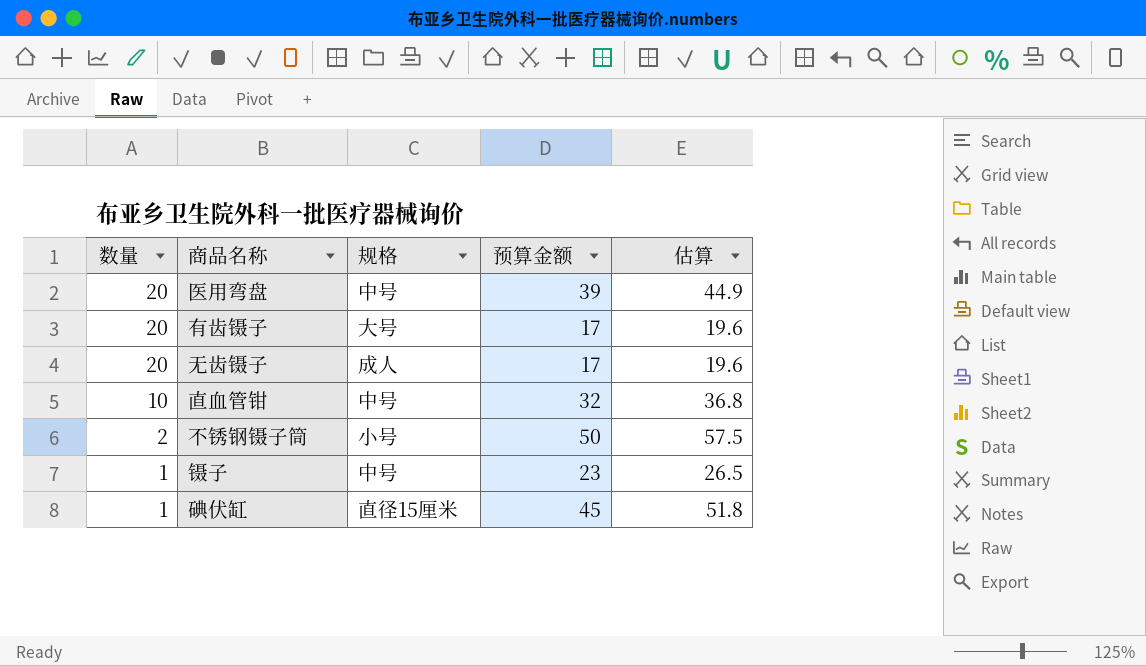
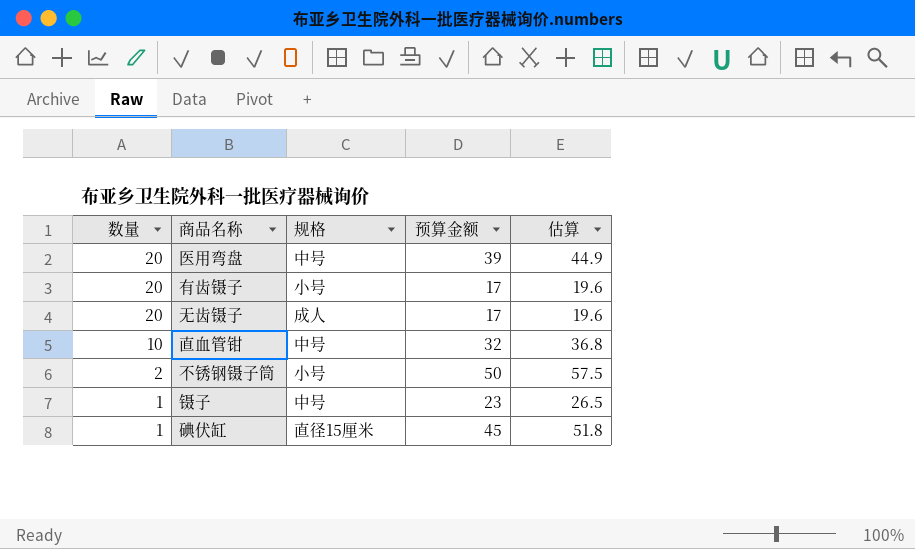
有齿镊子 | 规格: 大号 -> 小号

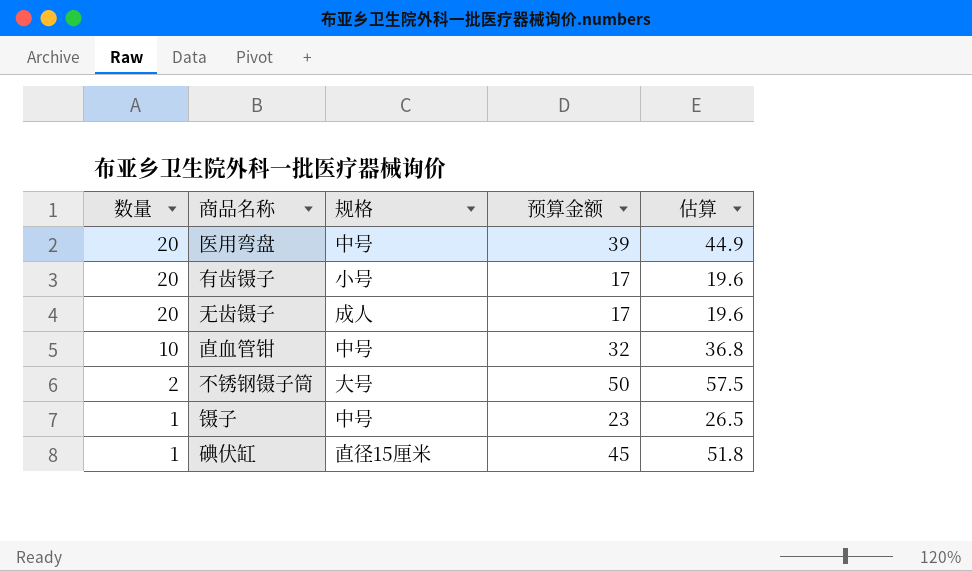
不锈钢镊子筒 | 规格: 小号 -> 大号

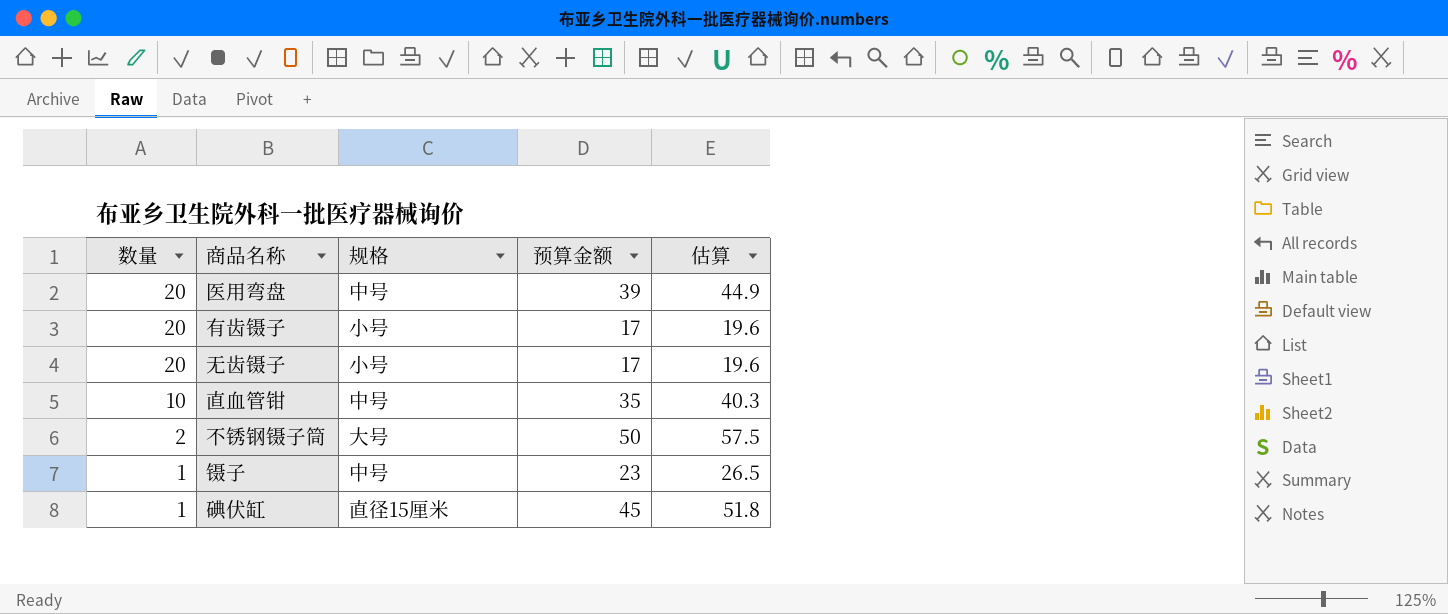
无齿镊子 | 规格: 成人 -> 小号
直血管钳 | 预算金额: 32 -> 35
直血管钳 | 估算: 36.8 -> 40.3

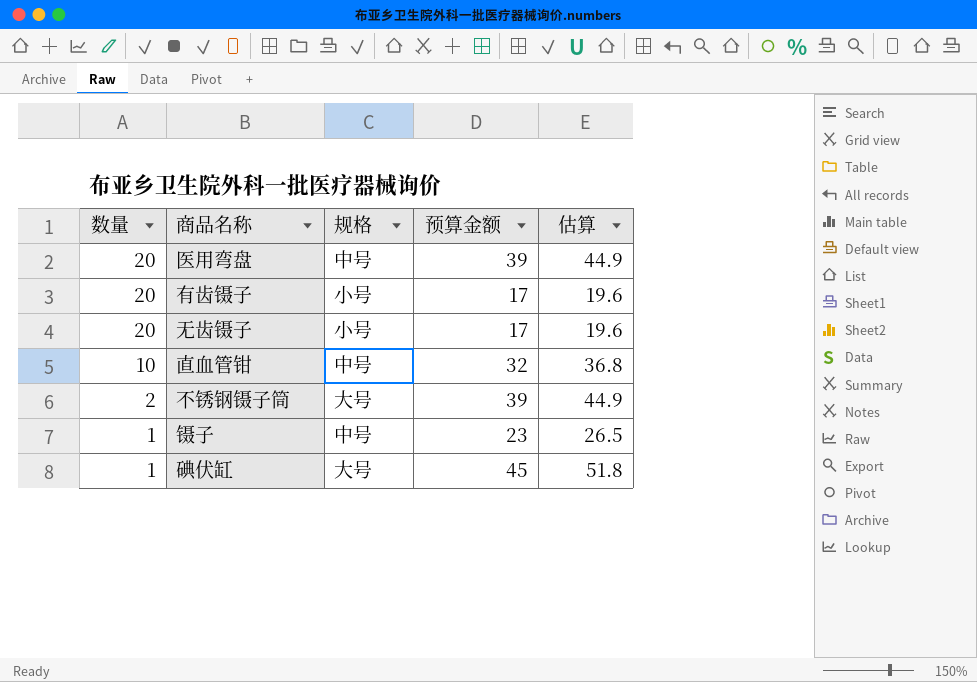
直血管钳 | 预算金额: 35 -> 32
直血管钳 | 估算: 40.3 -> 36.8
不锈钢镊子筒 | 预算金额: 50 -> 39
不锈钢镊子筒 | 估算: 57.5 -> 44.9
碘伏缸 | 规格: 直径15厘米 -> 大号

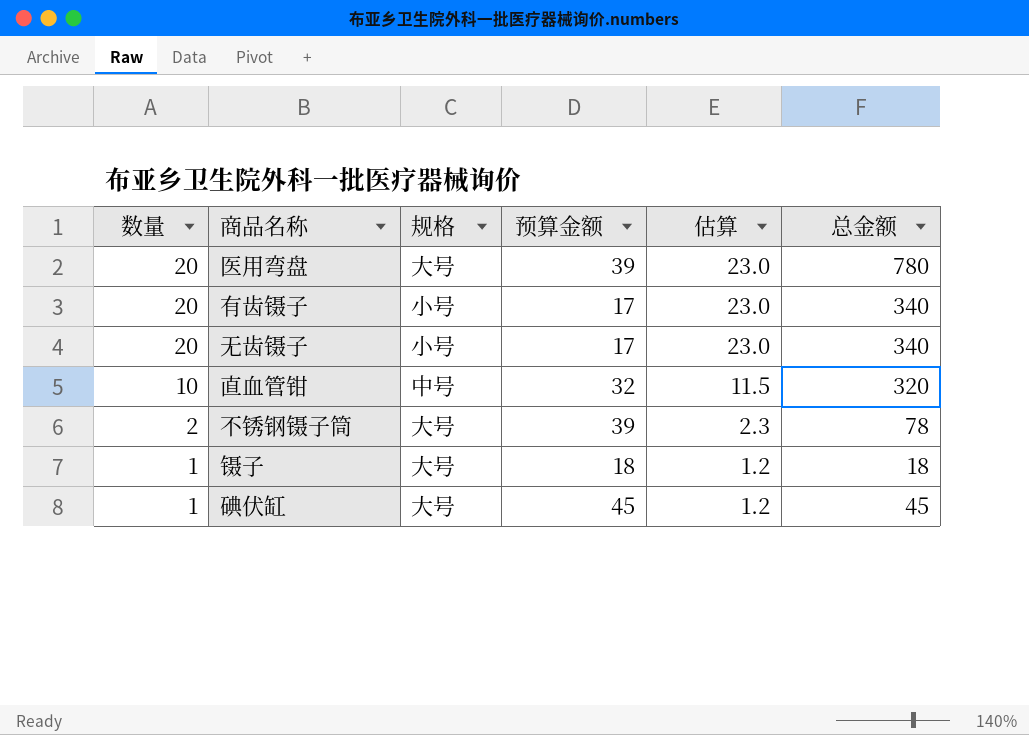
column 估算 | formula: [预算金额] * 1.15 -> [数量] * 1.15
column 总金额 | formula: none -> [数量] * [预算金额]
医用弯盘 | 规格: 中号 -> 大号
镊子 | 规格: 中号 -> 大号
镊子 | 预算金额: 23 -> 18

